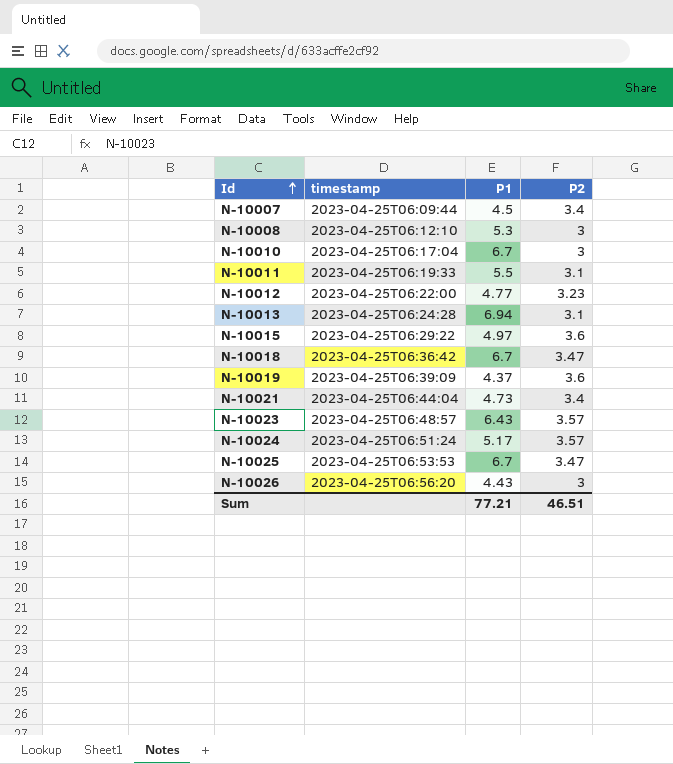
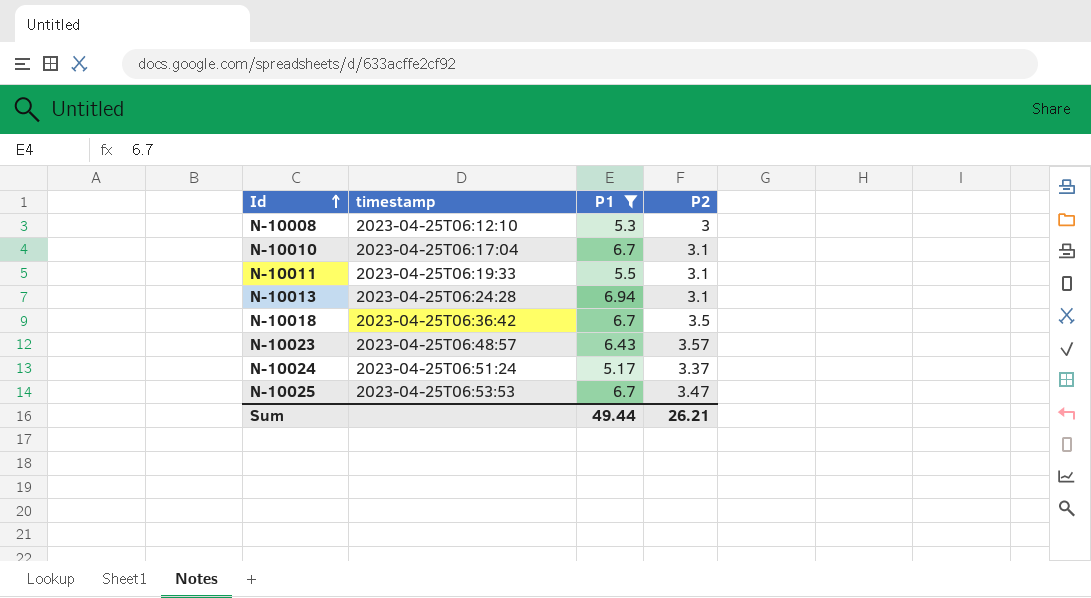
filter: none -> P1 >= 5.17
N-10010 | P2: 3 -> 3.1
N-10018 | P2: 3.47 -> 3.5
N-10024 | P2: 3.57 -> 3.37
Sum | P1: 77.21 -> 49.44
Sum | P2: 46.51 -> 26.21

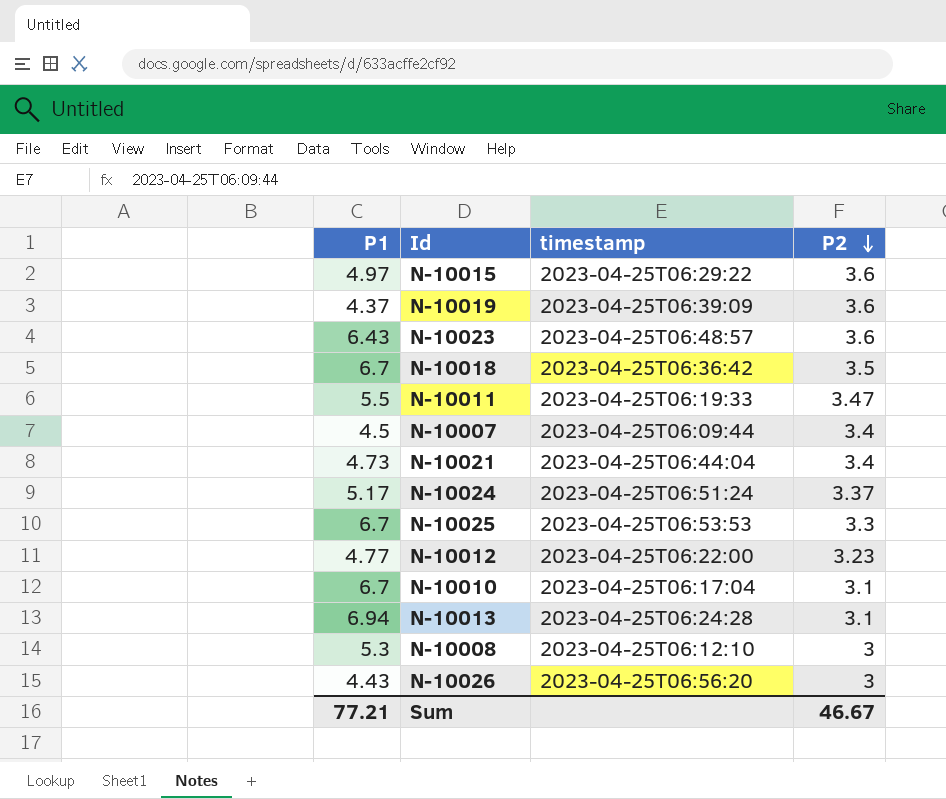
filter: P1 >= 5.17 -> none
row order: Id ascending -> P2 descending
column P1 | position: 3 -> 1
N-10023 | P2: 3.57 -> 3.6
N-10011 | P2: 3.1 -> 3.47
N-10025 | P2: 3.47 -> 3.3
Sum | P1: 49.44 -> 77.21
Sum | P2: 26.21 -> 46.67

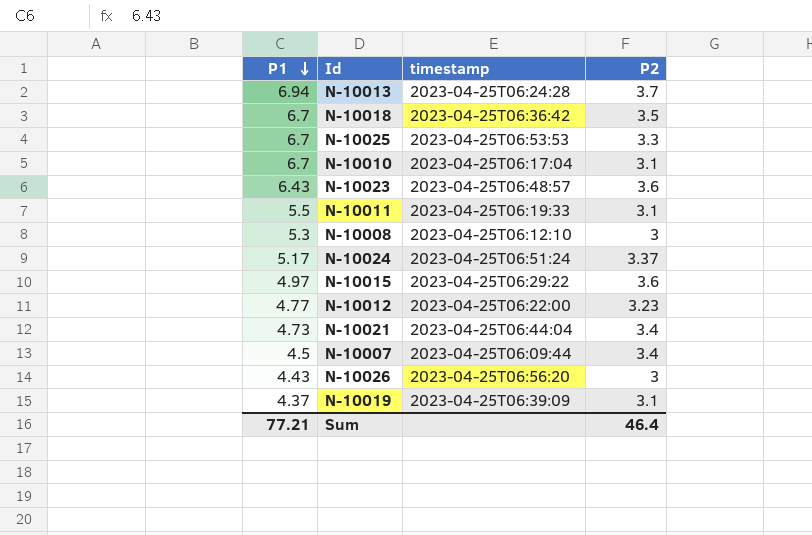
row order: P2 descending -> P1 descending
N-10013 | P2: 3.1 -> 3.7
N-10011 | P2: 3.47 -> 3.1
N-10019 | P2: 3.6 -> 3.1
Sum | P2: 46.67 -> 46.4

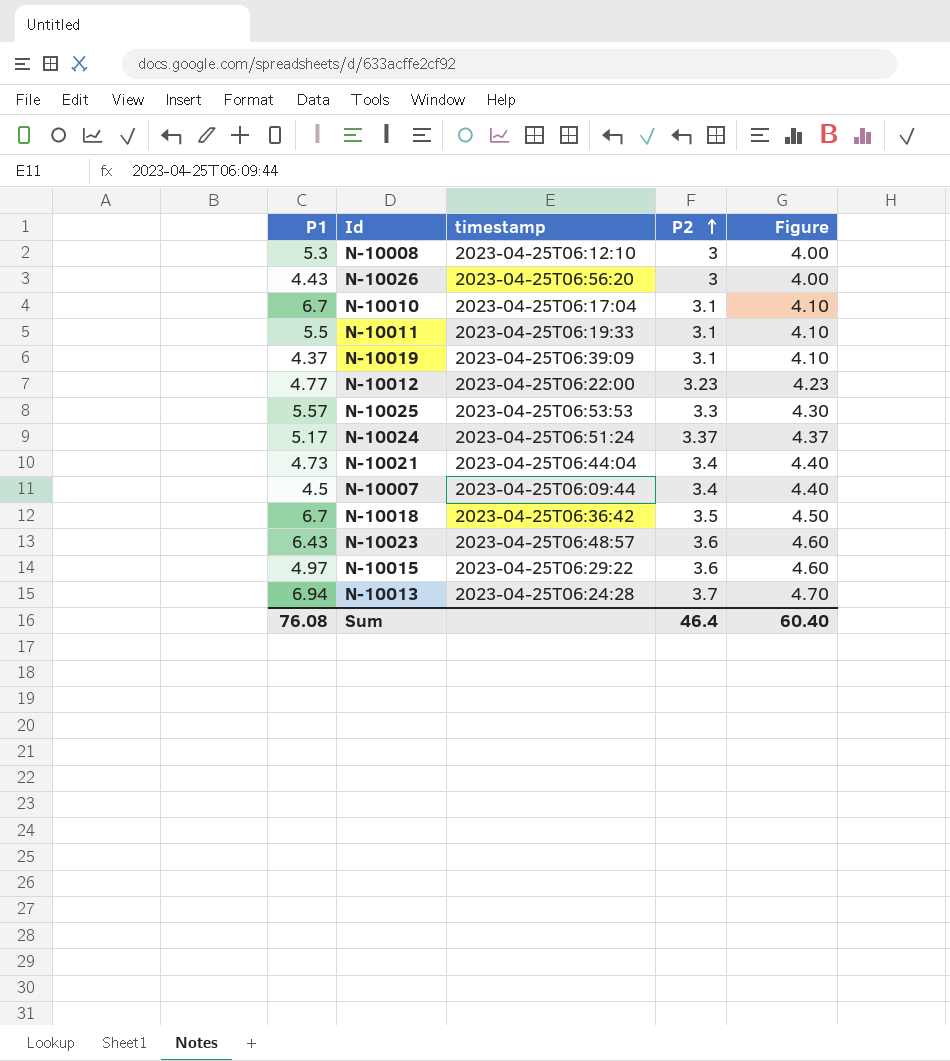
row order: P1 descending -> P2 ascending
column Figure | formula: none -> [P2] + 1
N-10025 | P1: 6.7 -> 5.57
Sum | P1: 77.21 -> 76.08

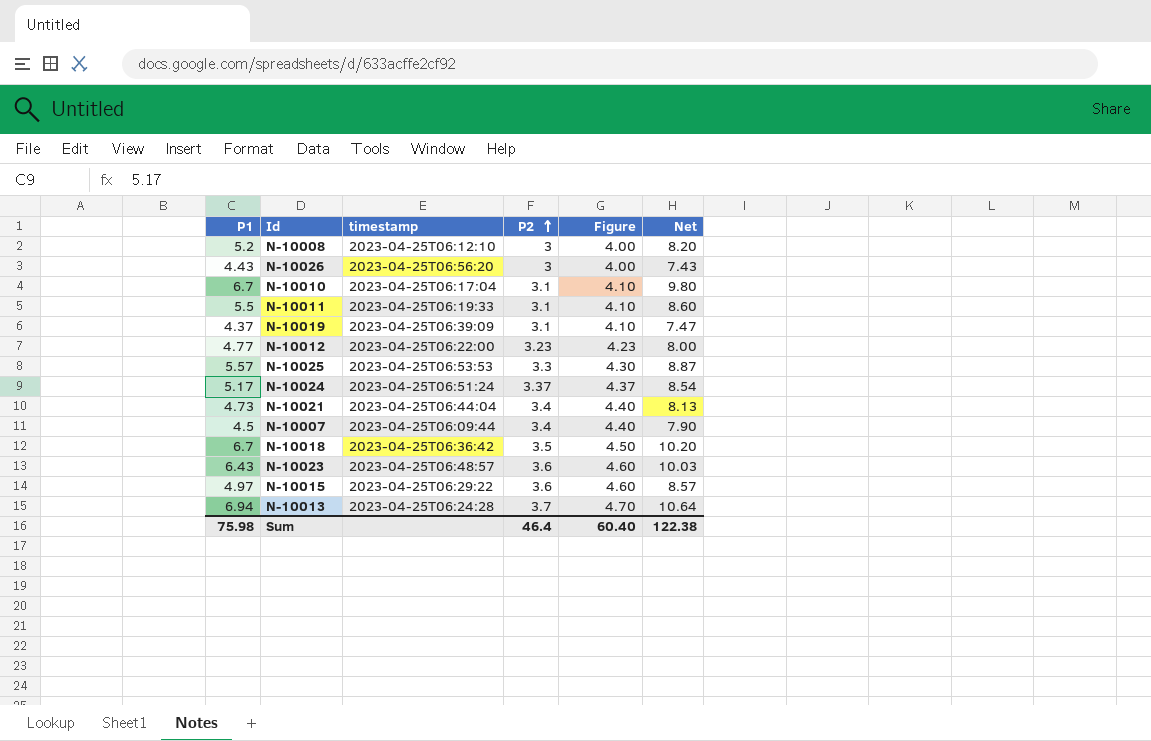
column Net | formula: none -> [P1] + [P2]
N-10008 | P1: 5.3 -> 5.2
Sum | P1: 76.08 -> 75.98

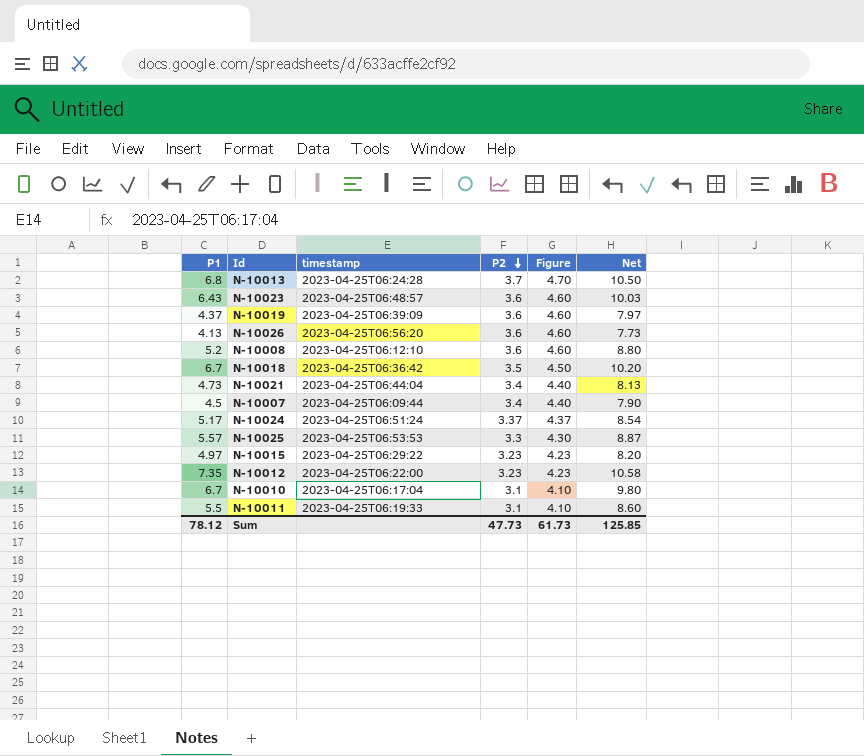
row order: P2 ascending -> P2 descending
N-10013 | P1: 6.94 -> 6.8
N-10013 | Net: 10.64 -> 10.50
N-10019 | P2: 3.1 -> 3.6
N-10019 | Figure: 4.10 -> 4.60
N-10019 | Net: 7.47 -> 7.97
N-10026 | P1: 4.43 -> 4.13
N-10026 | P2: 3 -> 3.6
N-10026 | Figure: 4.00 -> 4.60
N-10026 | Net: 7.43 -> 7.73
N-10008 | P2: 3 -> 3.6
N-10008 | Figure: 4.00 -> 4.60
N-10008 | Net: 8.20 -> 8.80
N-10015 | P2: 3.6 -> 3.23
N-10015 | Figure: 4.60 -> 4.23
N-10015 | Net: 8.57 -> 8.20
N-10012 | P1: 4.77 -> 7.35
N-10012 | Net: 8.00 -> 10.58
Sum | P1: 75.98 -> 78.12
Sum | P2: 46.4 -> 47.73
Sum | Figure: 60.40 -> 61.73
Sum | Net: 122.38 -> 125.85

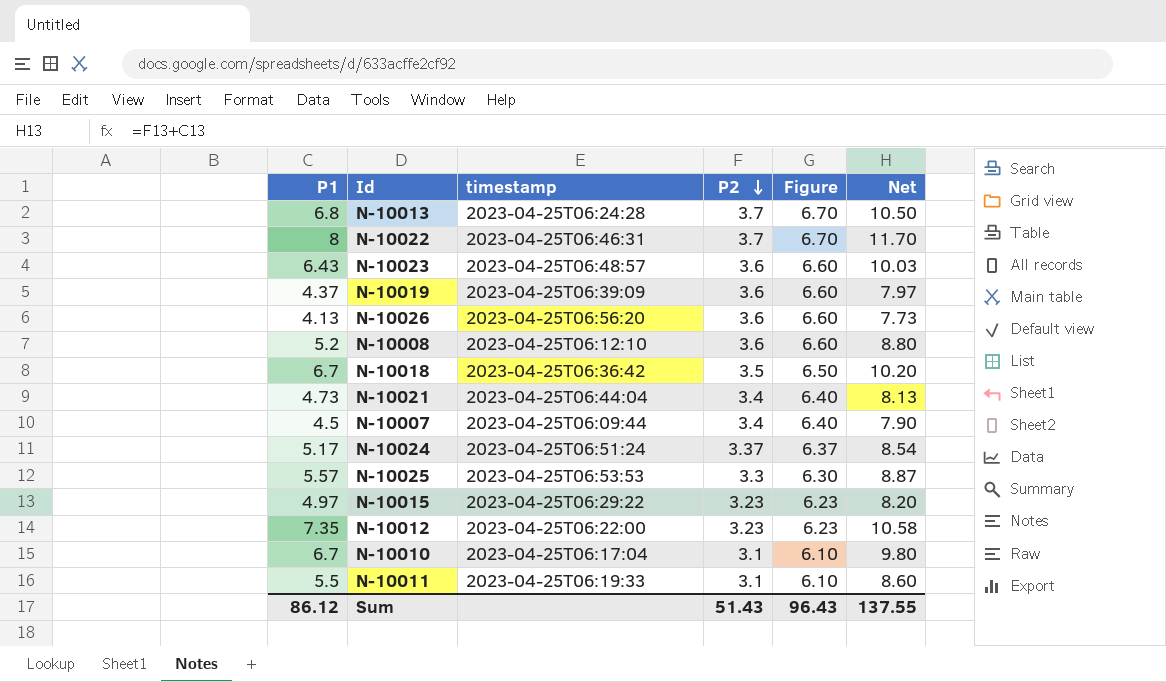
column Figure | formula: [P2] + 1 -> [P2] + 3
row N-10022: none -> 8 | 2023-04-25T06:46:31 | 3.7 | 6.70 | 11.70
Sum | P1: 78.12 -> 86.12
Sum | P2: 47.73 -> 51.43
Sum | Figure: 61.73 -> 96.43
Sum | Net: 125.85 -> 137.55

